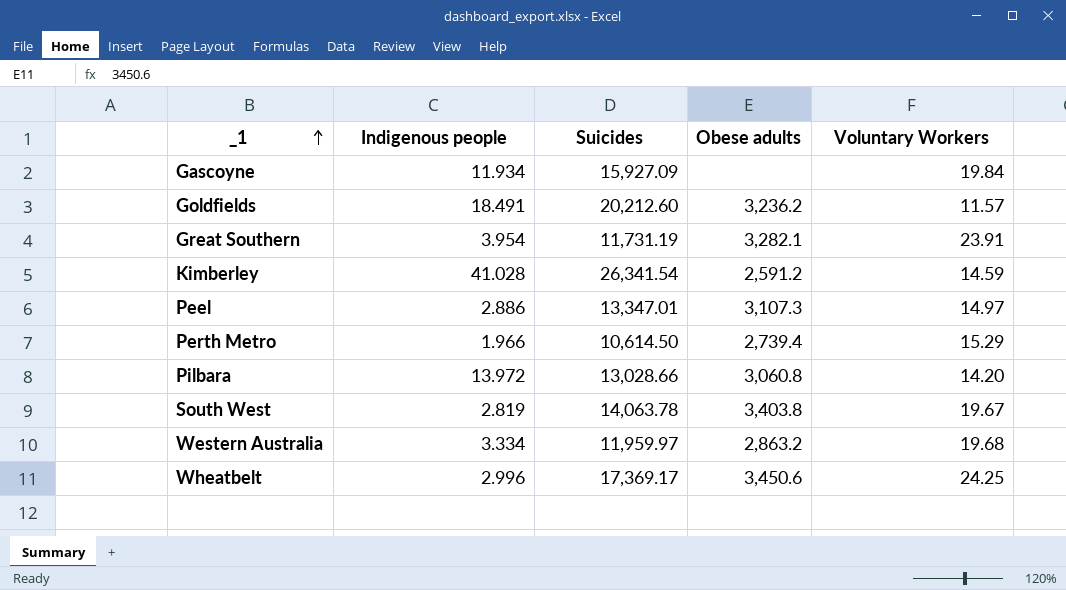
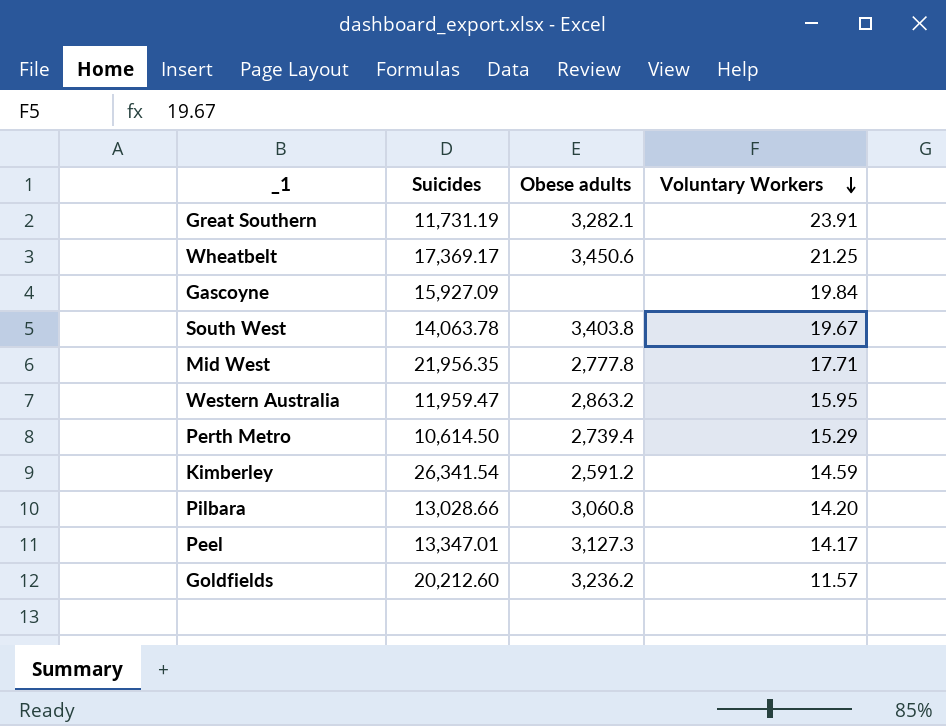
row order: _1 ascending -> Voluntary Workers descending
column Indigenous people | position: 2 -> none
Wheatbelt | Voluntary Workers: 24.25 -> 21.25
row Mid West: none -> 21,956.35 | 2,777.8 | 17.71
Western Australia | Suicides: 11,959.97 -> 11,959.47
Western Australia | Voluntary Workers: 19.68 -> 15.95
Peel | Obese adults: 3,107.3 -> 3,127.3
Peel | Voluntary Workers: 14.97 -> 14.17

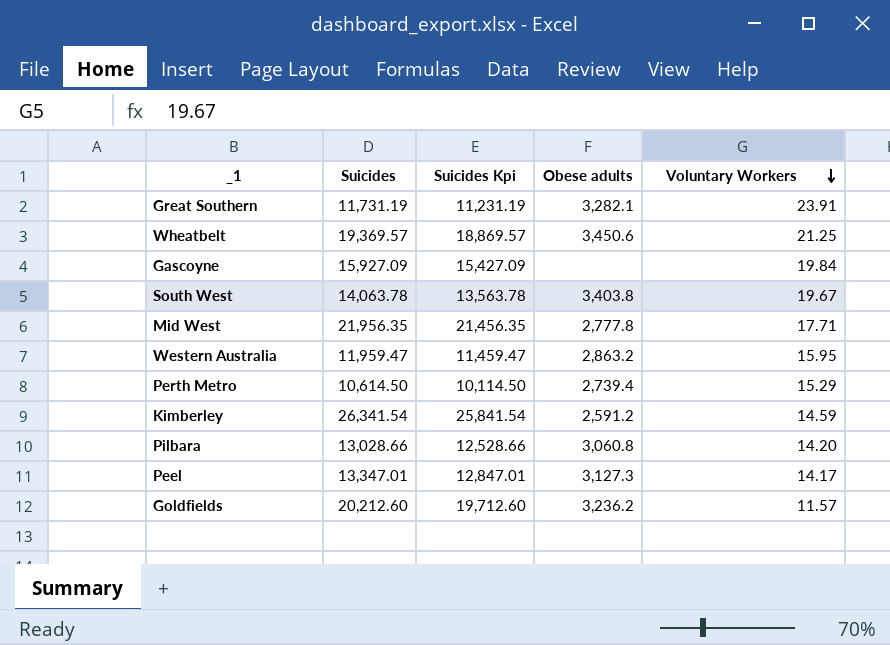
column Suicides Kpi | formula: none -> [Suicides] - 500
Wheatbelt | Suicides: 17,369.17 -> 19,369.57

